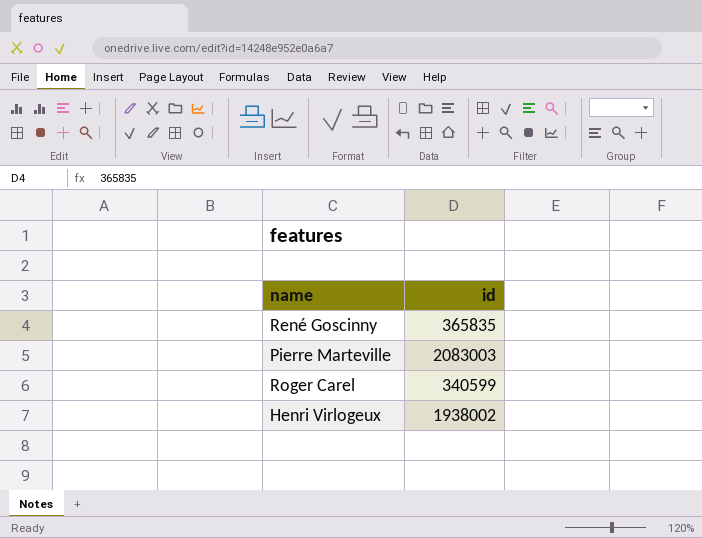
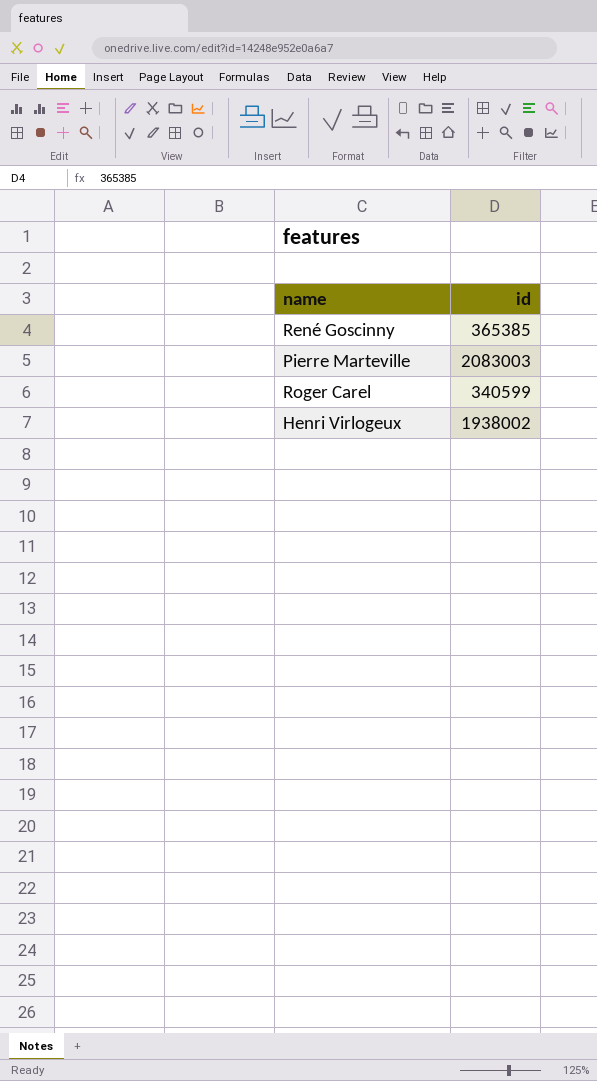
René Goscinny | id: 365835 -> 365385

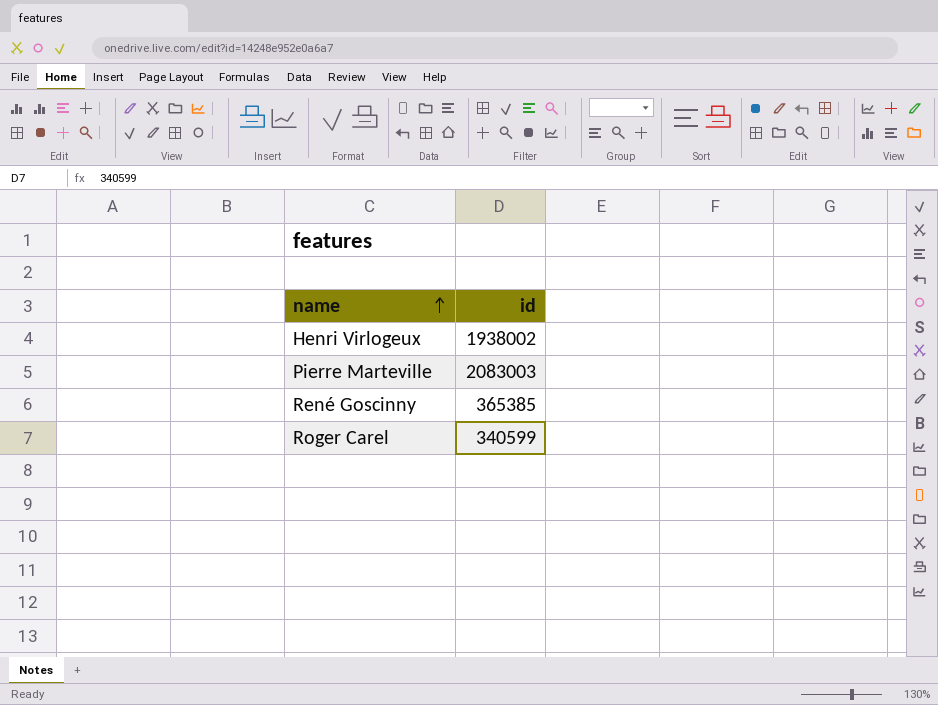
row order: none -> name ascending

